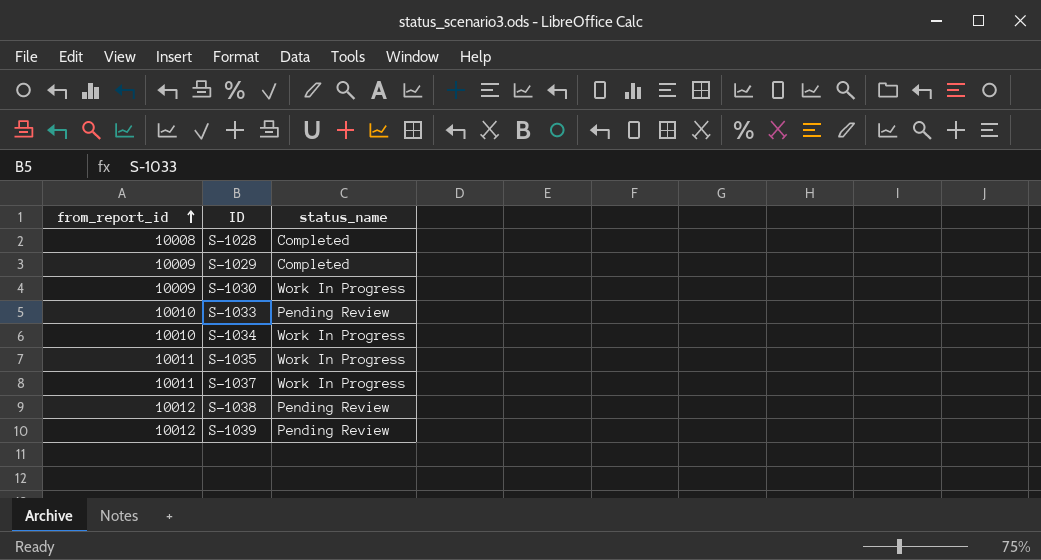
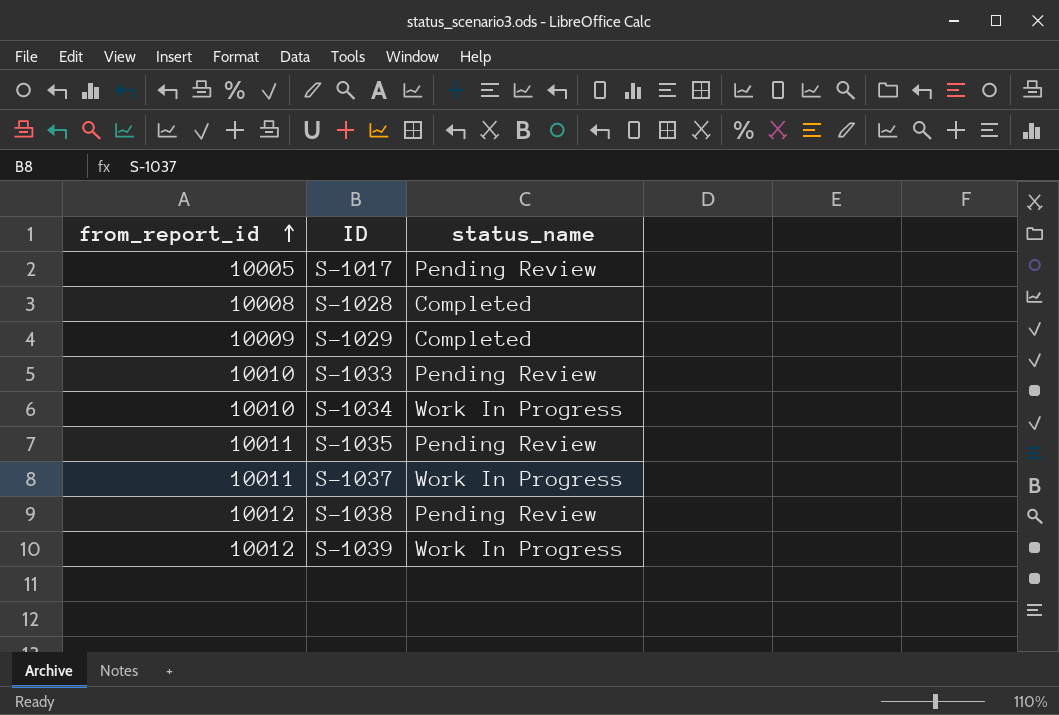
row S-1030: 10009 | Work In Progress -> none
row S-1017: none -> 10005 | Pending Review
S-1035 | status_name: Work In Progress -> Pending Review
S-1039 | status_name: Pending Review -> Work In Progress

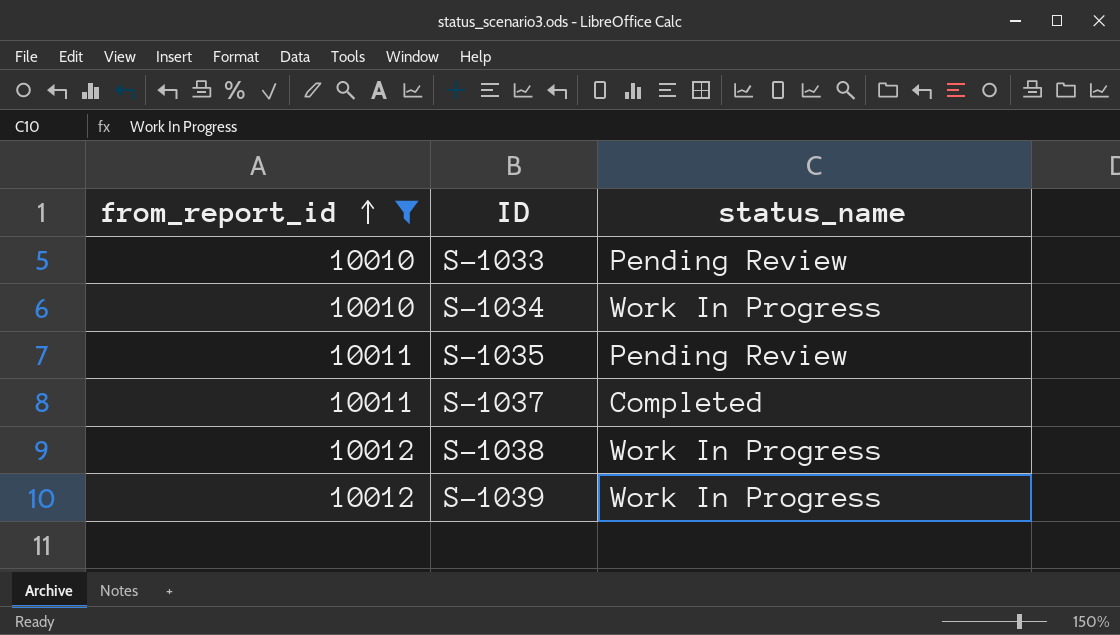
filter: none -> from_report_id >= 10010
S-1037 | status_name: Work In Progress -> Completed
S-1038 | status_name: Pending Review -> Work In Progress

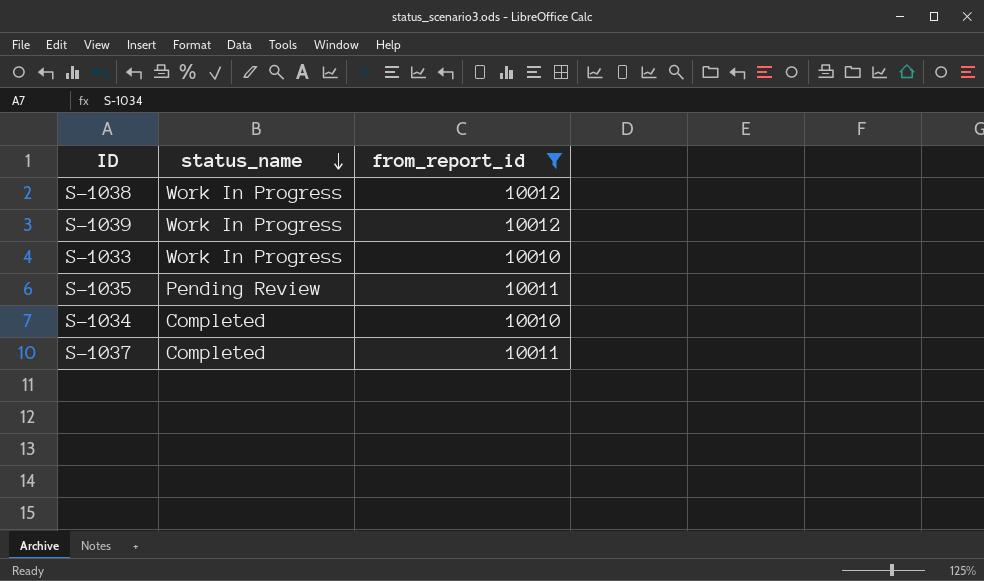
row order: from_report_id ascending -> status_name descending
column from_report_id | position: 1 -> 3
S-1033 | status_name: Pending Review -> Work In Progress
S-1034 | status_name: Work In Progress -> Completed

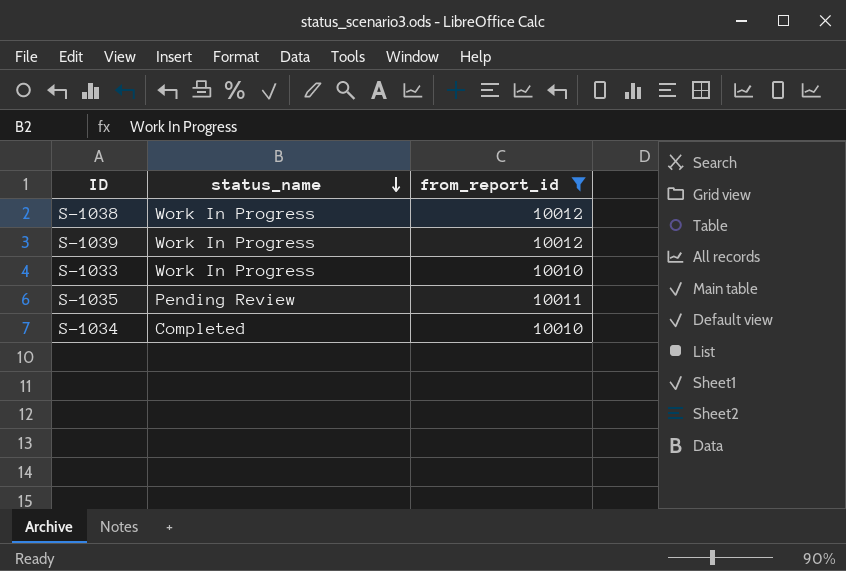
row S-1037: Completed | 10011 -> none

